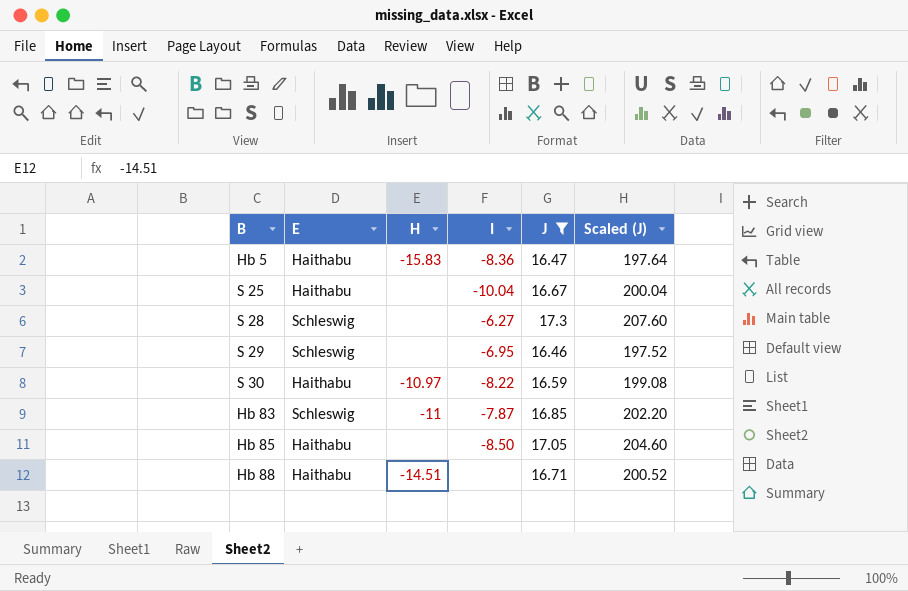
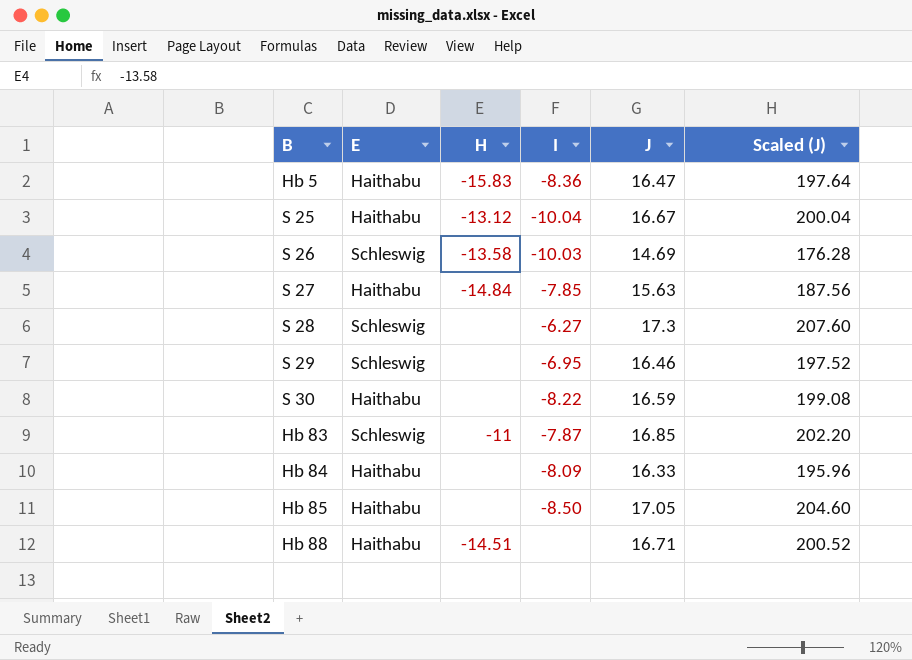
filter: J >= 16.46 -> none
S 25 | H: none -> -13.12
S 30 | H: -10.97 -> none

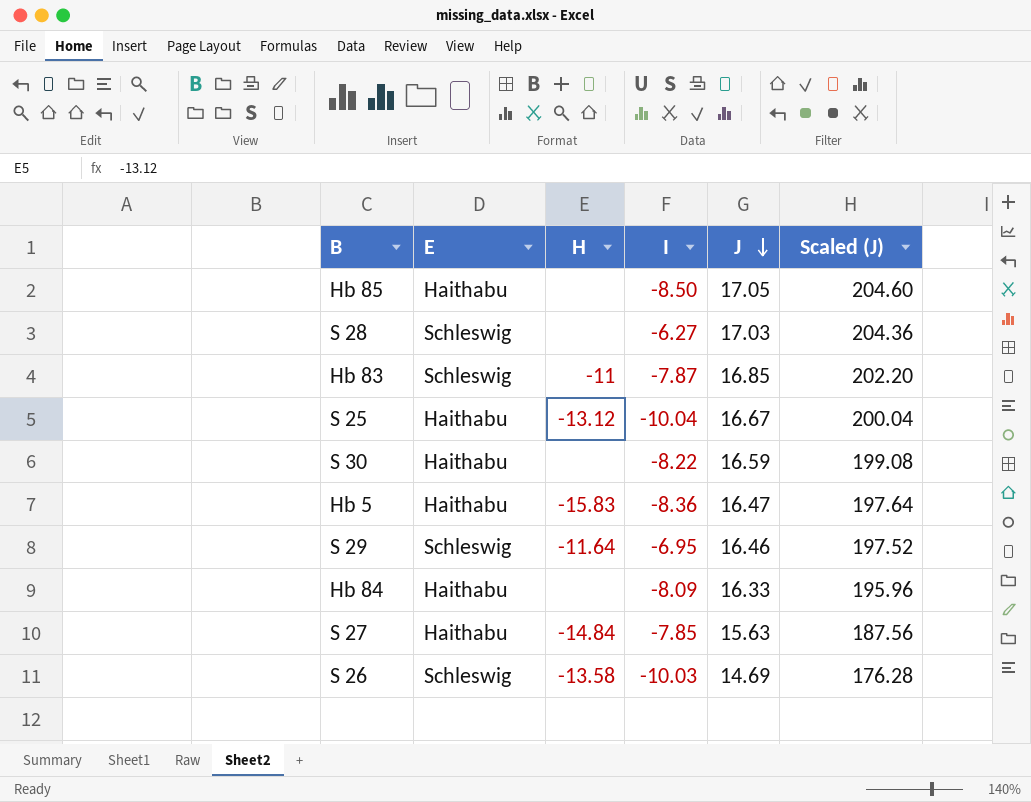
row order: none -> J descending
row Hb 88: Haithabu | -14.51 | none | 16.71 | 200.52 -> none
S 28 | J: 17.3 -> 17.03
S 28 | Scaled (J): 207.60 -> 204.36
S 29 | H: none -> -11.64

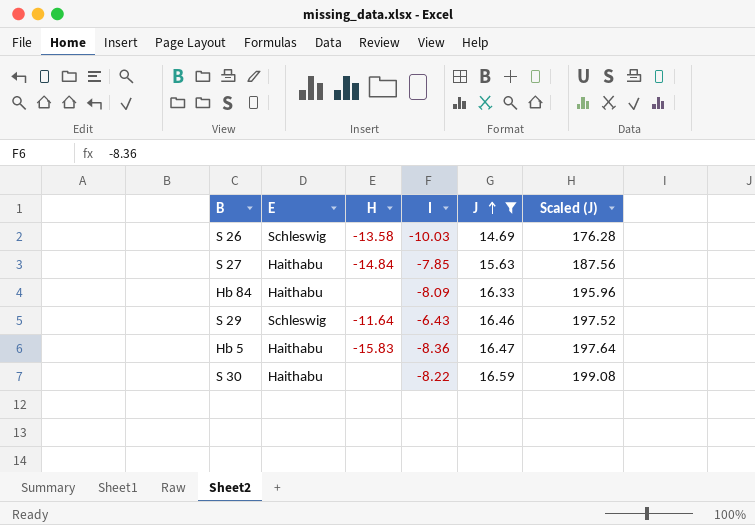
filter: none -> J <= 16.59
row order: J descending -> J ascending
S 29 | I: -6.95 -> -6.43

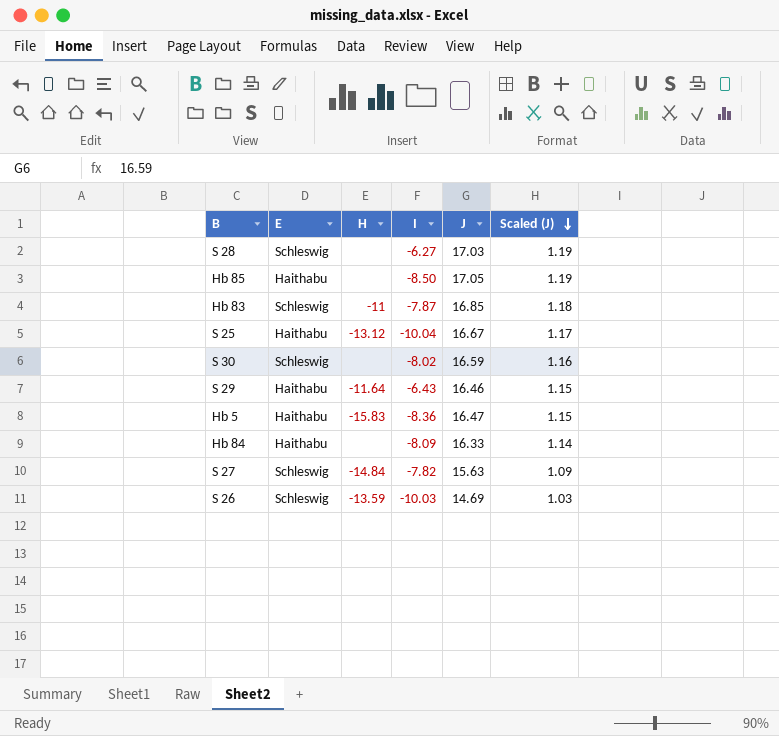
filter: J <= 16.59 -> none
row order: J ascending -> Scaled (J) descending
column Scaled (J) | formula: [J] * 12 -> [J] * 0.07
S 30 | E: Haithabu -> Schleswig
S 30 | I: -8.22 -> -8.02
S 29 | E: Schleswig -> Haithabu
S 27 | E: Haithabu -> Schleswig
S 27 | I: -7.85 -> -7.82
S 26 | H: -13.58 -> -13.59

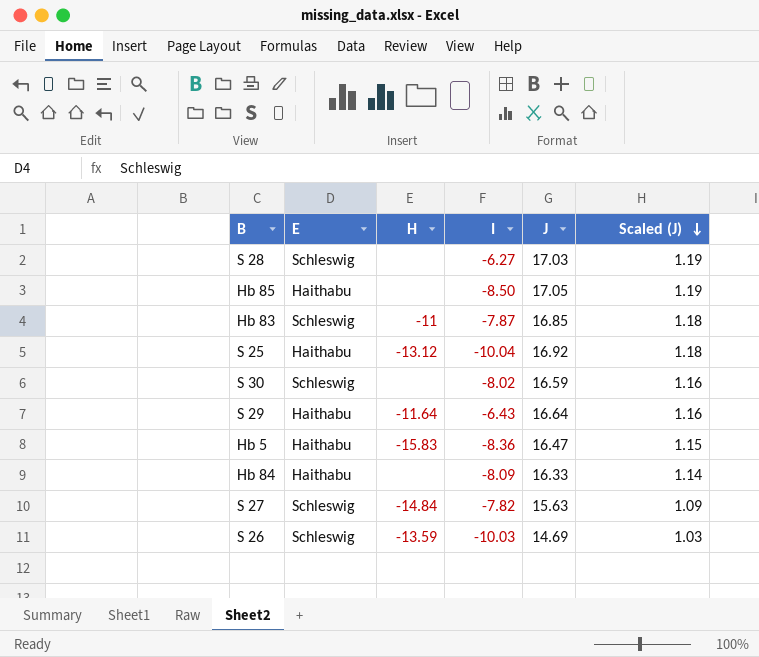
S 25 | J: 16.67 -> 16.92
S 25 | Scaled (J): 1.17 -> 1.18
S 29 | J: 16.46 -> 16.64
S 29 | Scaled (J): 1.15 -> 1.16

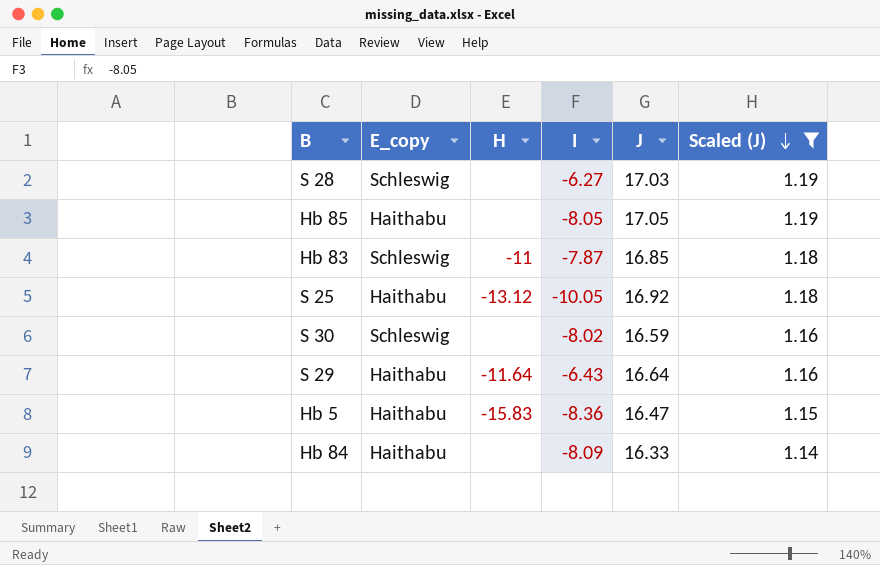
filter: none -> Scaled (J) >= 1.14
column name: E -> E_copy
Hb 85 | I: -8.50 -> -8.05
S 25 | I: -10.04 -> -10.05

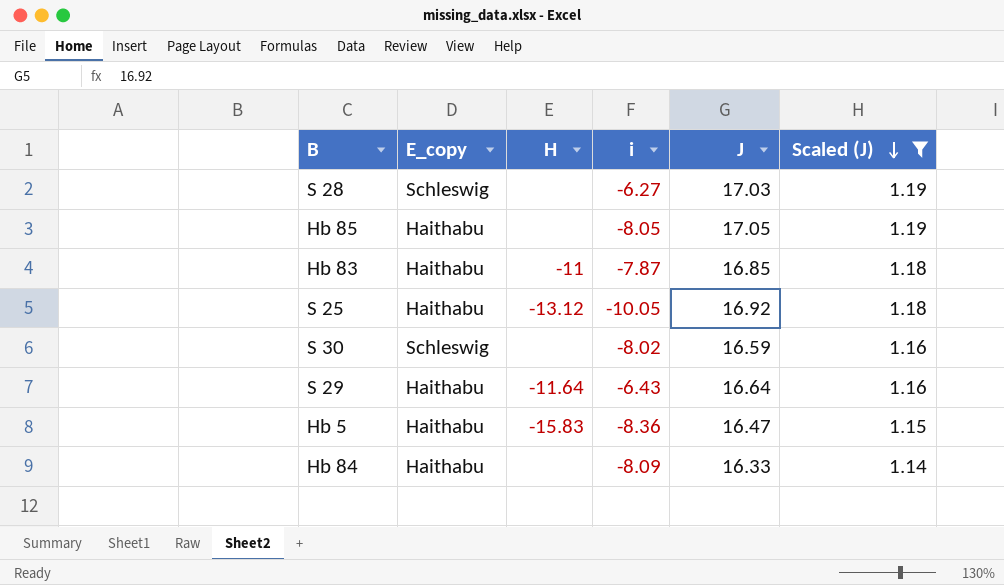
column name: I -> i
Hb 83 | E_copy: Schleswig -> Haithabu

